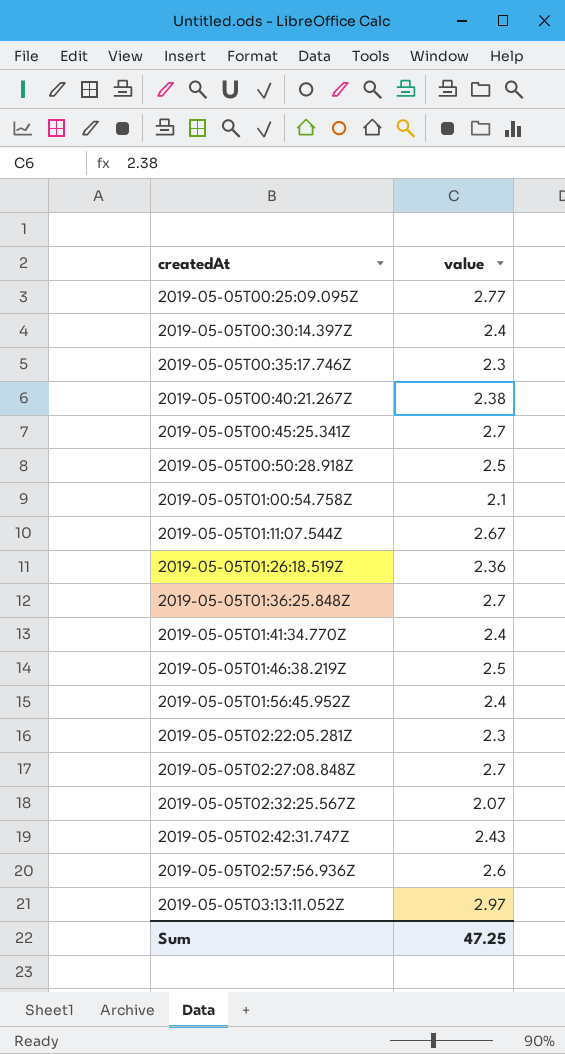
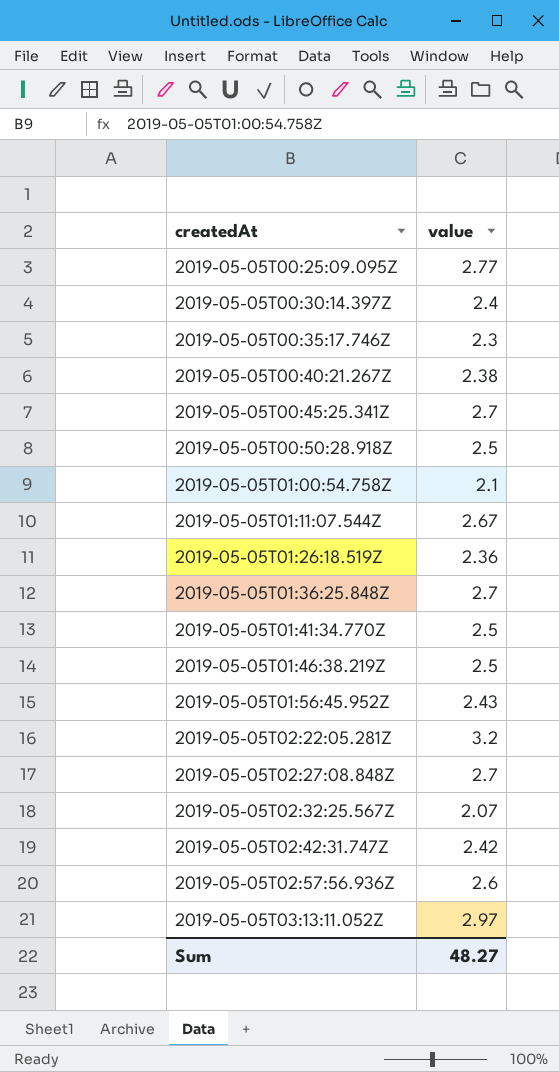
2019-05-05T01:41:34.770Z | value: 2.4 -> 2.5
2019-05-05T01:56:45.952Z | value: 2.4 -> 2.43
2019-05-05T02:22:05.281Z | value: 2.3 -> 3.2
2019-05-05T02:42:31.747Z | value: 2.43 -> 2.42
Sum | value: 47.25 -> 48.27

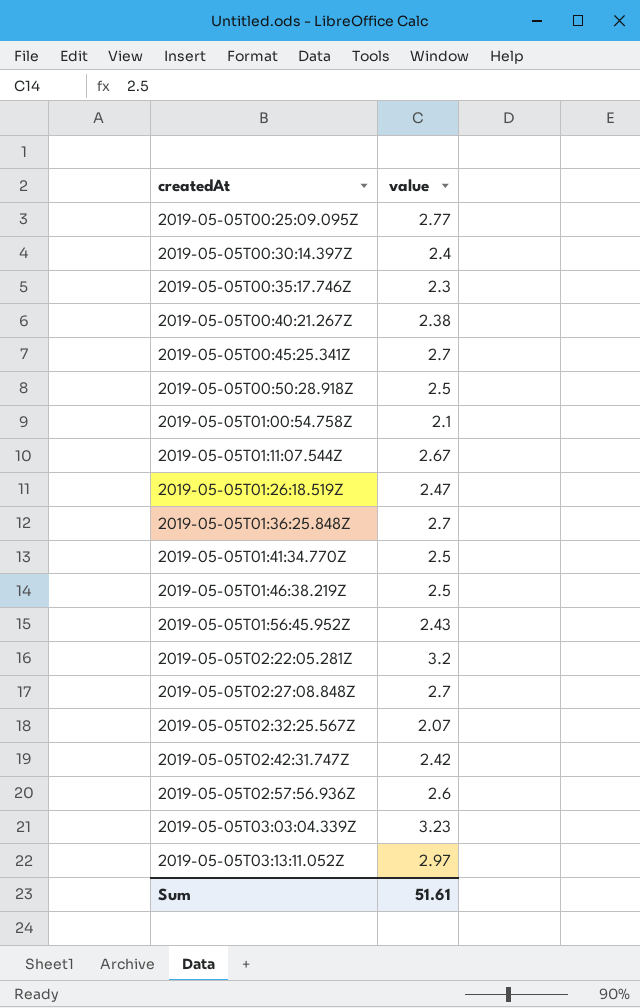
2019-05-05T01:26:18.519Z | value: 2.36 -> 2.47
row 2019-05-05T03:03:04.339Z: none -> 3.23
Sum | value: 48.27 -> 51.61

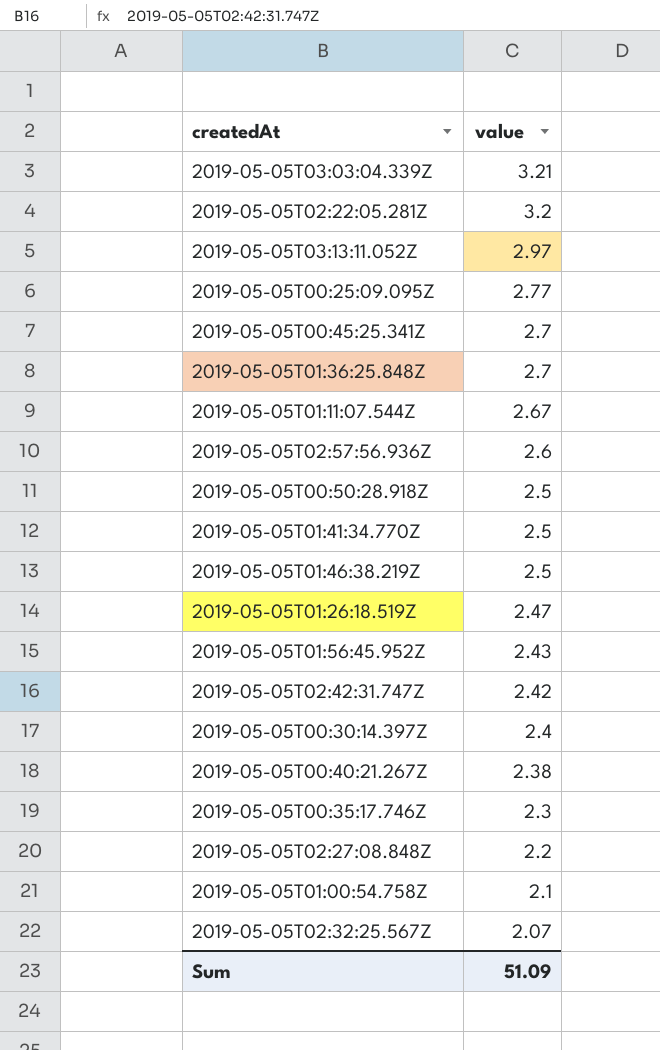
row order: createdAt ascending -> value descending
2019-05-05T03:03:04.339Z | value: 3.23 -> 3.21
2019-05-05T02:27:08.848Z | value: 2.7 -> 2.2
Sum | value: 51.61 -> 51.09

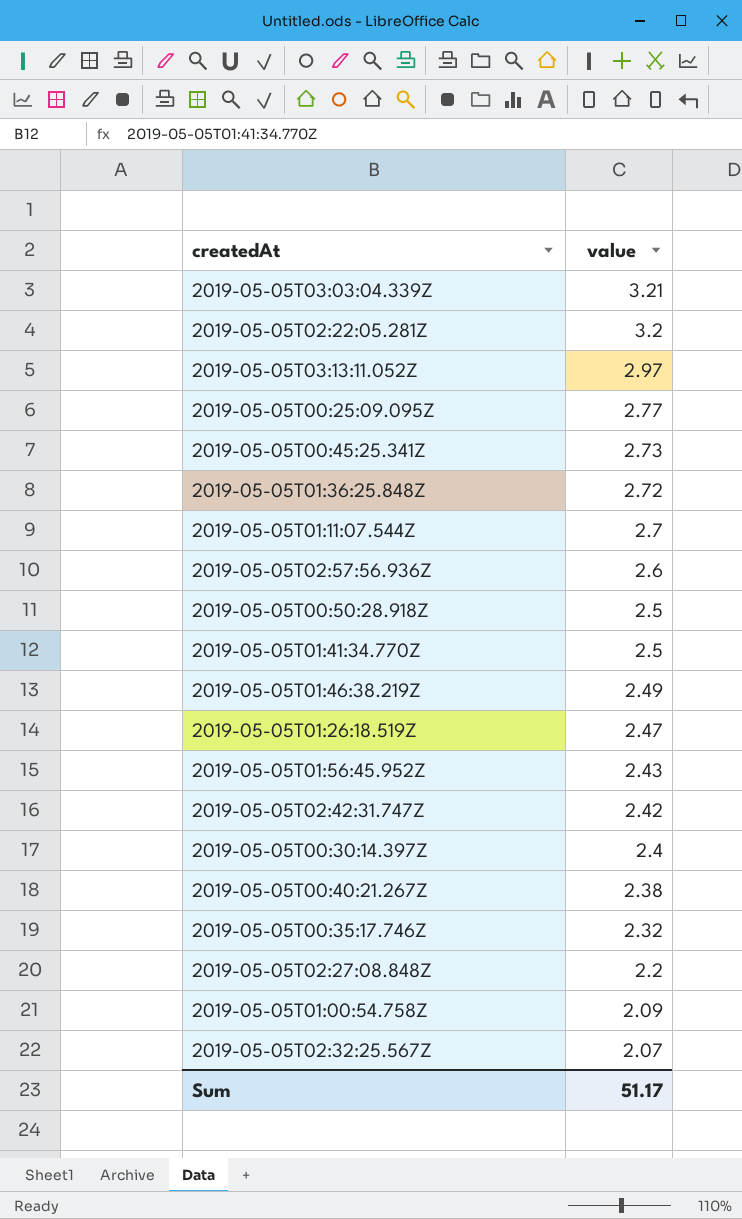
2019-05-05T00:45:25.341Z | value: 2.7 -> 2.73
2019-05-05T01:36:25.848Z | value: 2.7 -> 2.72
2019-05-05T01:11:07.544Z | value: 2.67 -> 2.7
2019-05-05T01:46:38.219Z | value: 2.5 -> 2.49
2019-05-05T00:35:17.746Z | value: 2.3 -> 2.32
2019-05-05T01:00:54.758Z | value: 2.1 -> 2.09
Sum | value: 51.09 -> 51.17

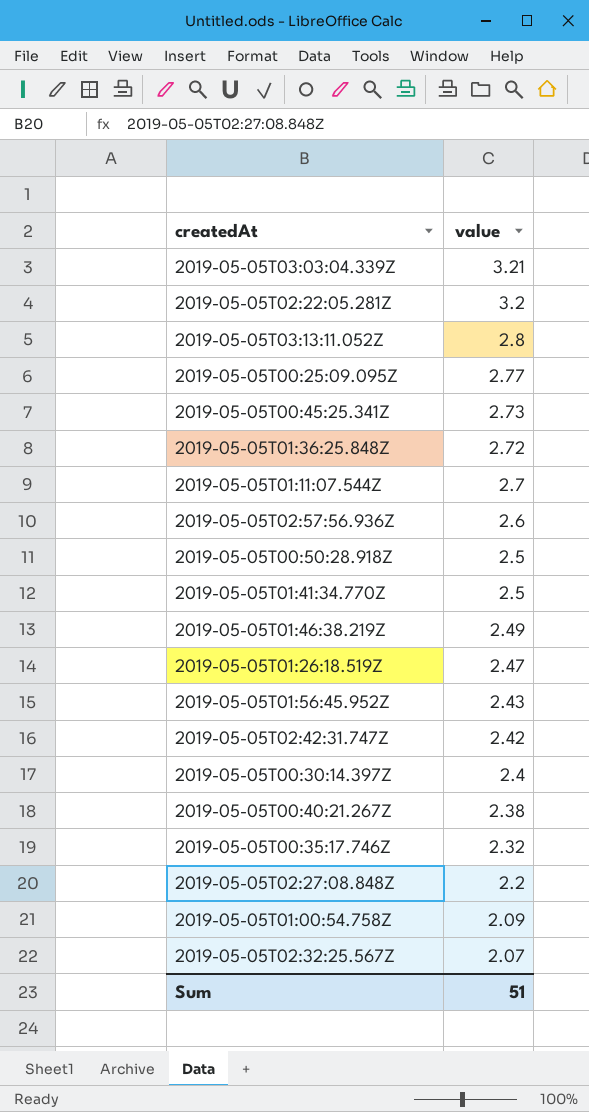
2019-05-05T03:13:11.052Z | value: 2.97 -> 2.8
Sum | value: 51.17 -> 51

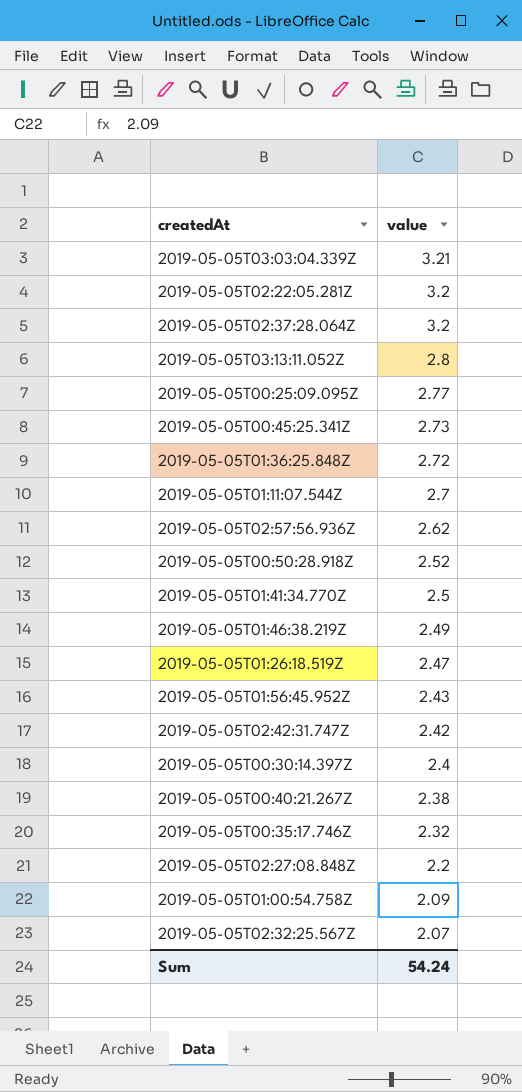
row 2019-05-05T02:37:28.064Z: none -> 3.2
2019-05-05T02:57:56.936Z | value: 2.6 -> 2.62
2019-05-05T00:50:28.918Z | value: 2.5 -> 2.52
Sum | value: 51 -> 54.24

